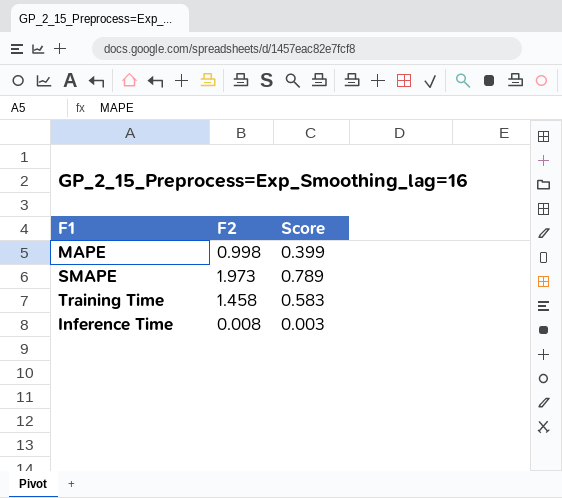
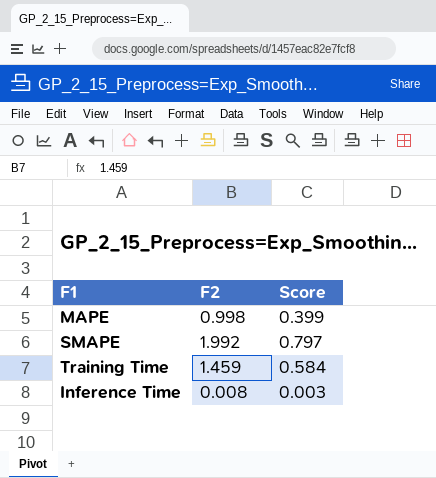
SMAPE | F2: 1.973 -> 1.992
SMAPE | Score: 0.789 -> 0.797
Training Time | F2: 1.458 -> 1.459
Training Time | Score: 0.583 -> 0.584

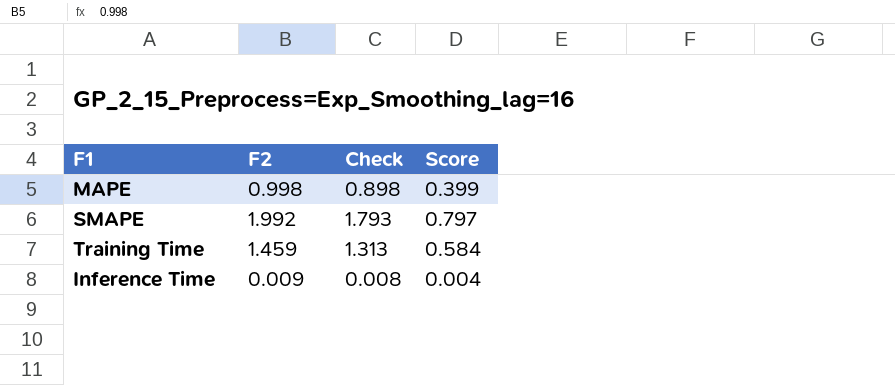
column Check | formula: none -> [F2] * 0.9
Inference Time | F2: 0.008 -> 0.009
Inference Time | Score: 0.003 -> 0.004

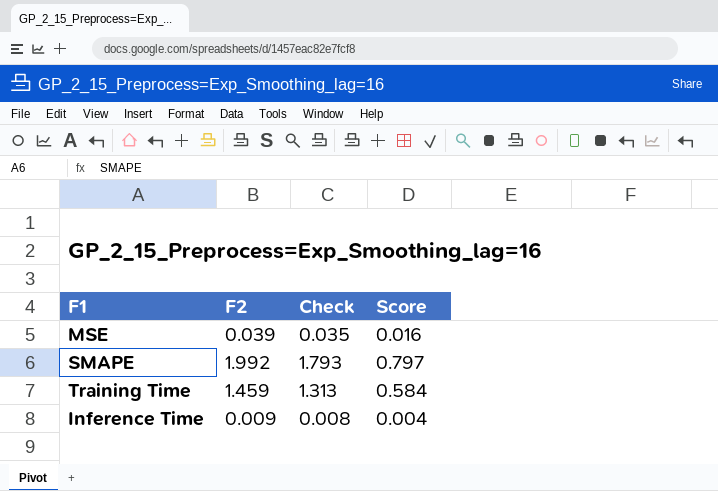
row MAPE: 0.998 | 0.898 | 0.399 -> none
row MSE: none -> 0.039 | 0.035 | 0.016

